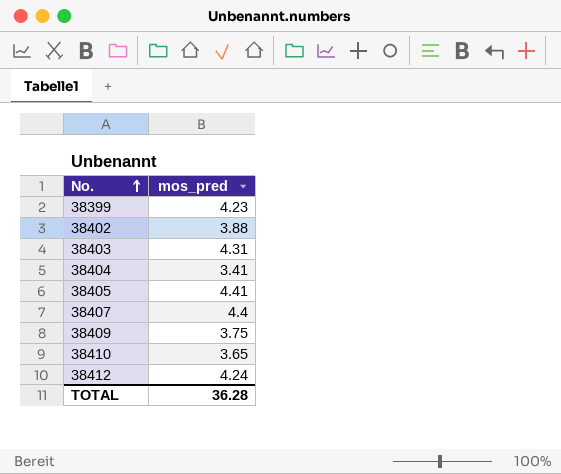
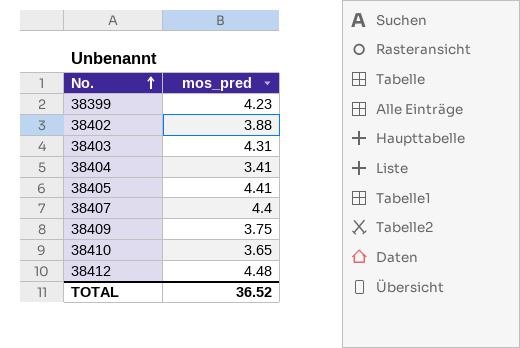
38412 | mos_pred: 4.24 -> 4.48
TOTAL | mos_pred: 36.28 -> 36.52

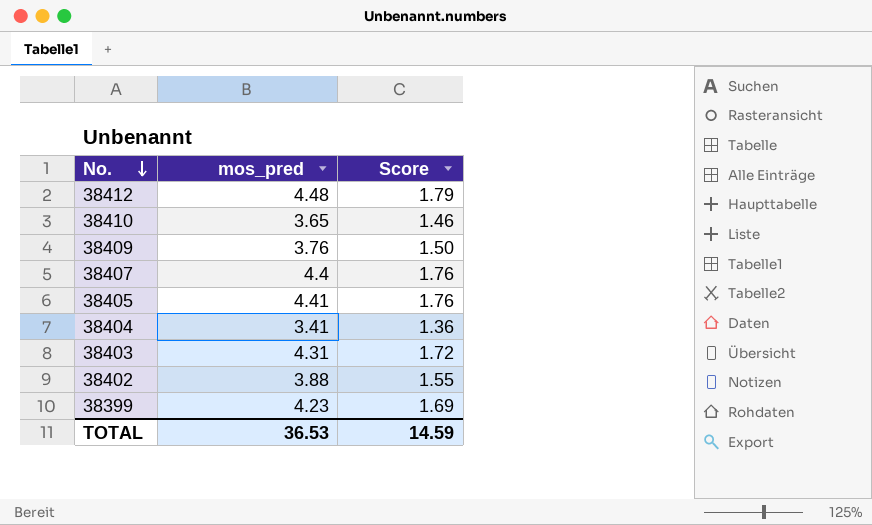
row order: No. ascending -> No. descending
column Score | formula: none -> [mos_pred] * 0.4
38409 | mos_pred: 3.75 -> 3.76
TOTAL | mos_pred: 36.52 -> 36.53

